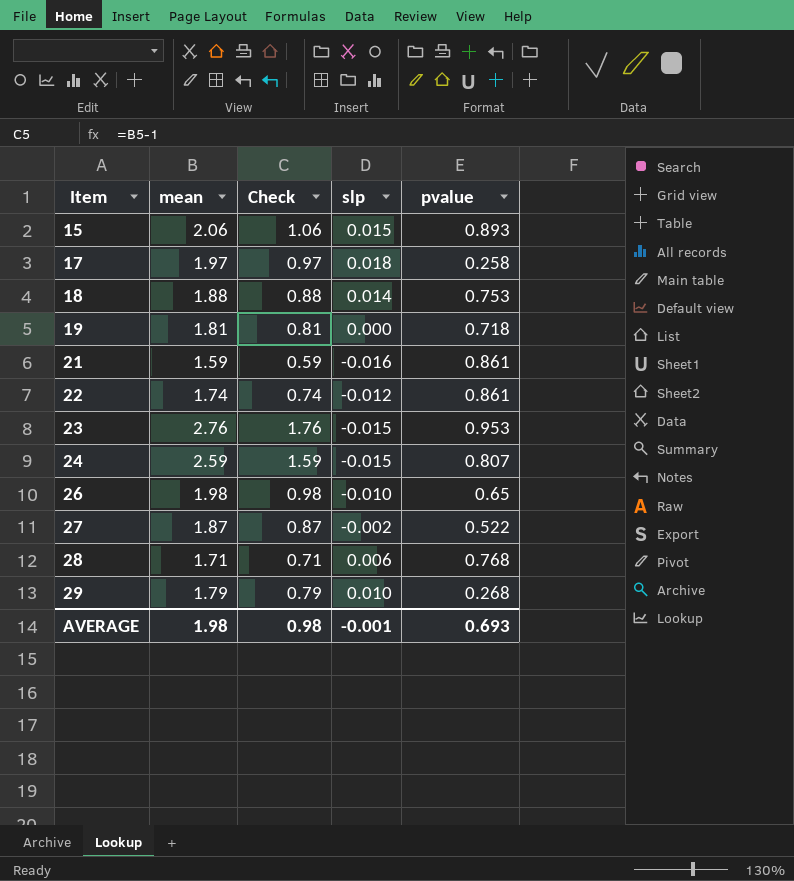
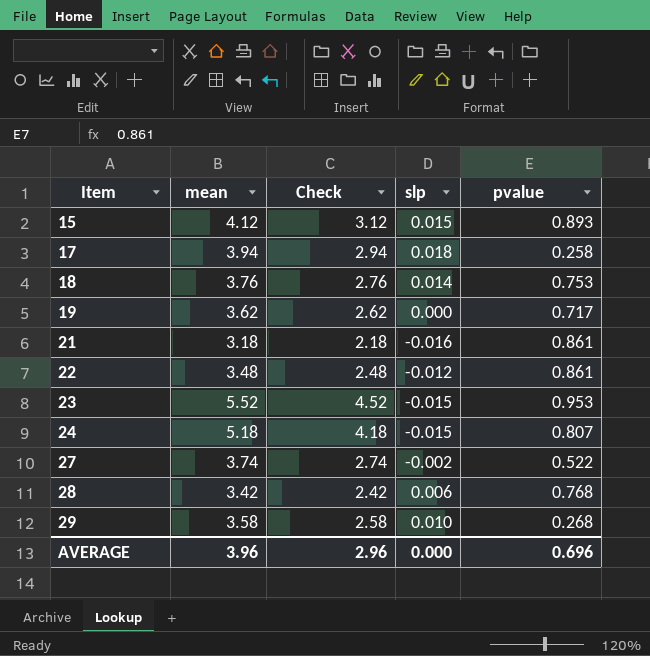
row 26: 1.98 | 0.98 | -0.010 | 0.65 -> none
15 | mean: 2.06 -> 4.12
15 | Check: 1.06 -> 3.12
17 | mean: 1.97 -> 3.94
17 | Check: 0.97 -> 2.94
18 | mean: 1.88 -> 3.76
18 | Check: 0.88 -> 2.76
19 | mean: 1.81 -> 3.62
19 | Check: 0.81 -> 2.62
19 | pvalue: 0.718 -> 0.717
21 | mean: 1.59 -> 3.18
21 | Check: 0.59 -> 2.18
22 | mean: 1.74 -> 3.48
22 | Check: 0.74 -> 2.48
23 | mean: 2.76 -> 5.52
23 | Check: 1.76 -> 4.52
24 | mean: 2.59 -> 5.18
24 | Check: 1.59 -> 4.18
27 | mean: 1.87 -> 3.74
27 | Check: 0.87 -> 2.74
28 | mean: 1.71 -> 3.42
28 | Check: 0.71 -> 2.42
29 | mean: 1.79 -> 3.58
29 | Check: 0.79 -> 2.58
AVERAGE | mean: 1.98 -> 3.96
AVERAGE | Check: 0.98 -> 2.96
AVERAGE | slp: -0.001 -> 0.000
AVERAGE | pvalue: 0.693 -> 0.696

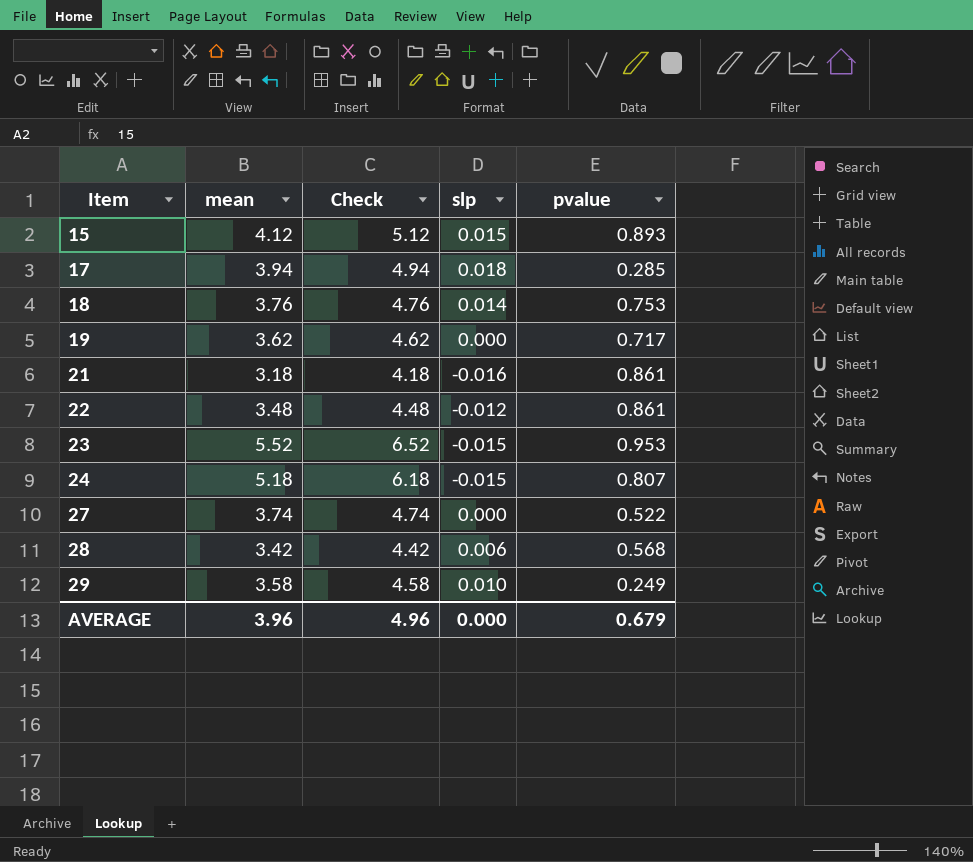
column Check | formula: [mean] - 1 -> [mean] + 1
17 | pvalue: 0.258 -> 0.285
27 | slp: -0.002 -> 0.000
28 | pvalue: 0.768 -> 0.568
29 | pvalue: 0.268 -> 0.249
AVERAGE | Check: 2.96 -> 4.96
AVERAGE | pvalue: 0.696 -> 0.679

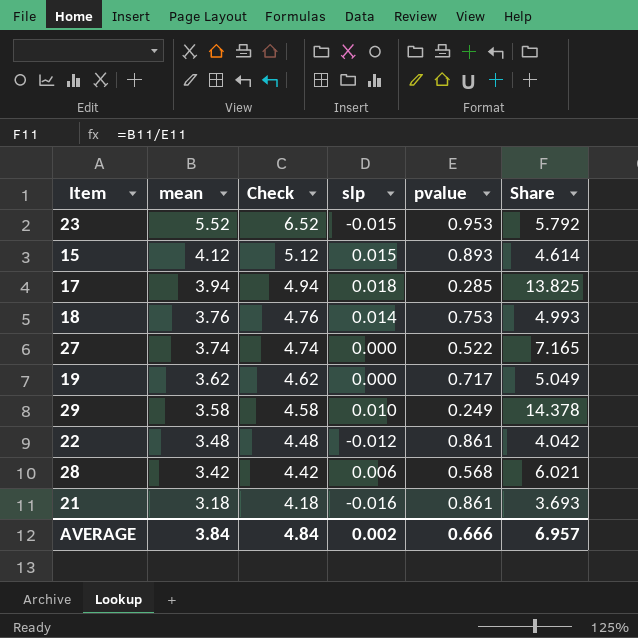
row order: Item ascending -> mean descending
column Share | formula: none -> [mean] / [pvalue]
row 24: 5.18 | 6.18 | -0.015 | 0.807 -> none
AVERAGE | mean: 3.96 -> 3.84
AVERAGE | Check: 4.96 -> 4.84
AVERAGE | slp: 0.000 -> 0.002
AVERAGE | pvalue: 0.679 -> 0.666

